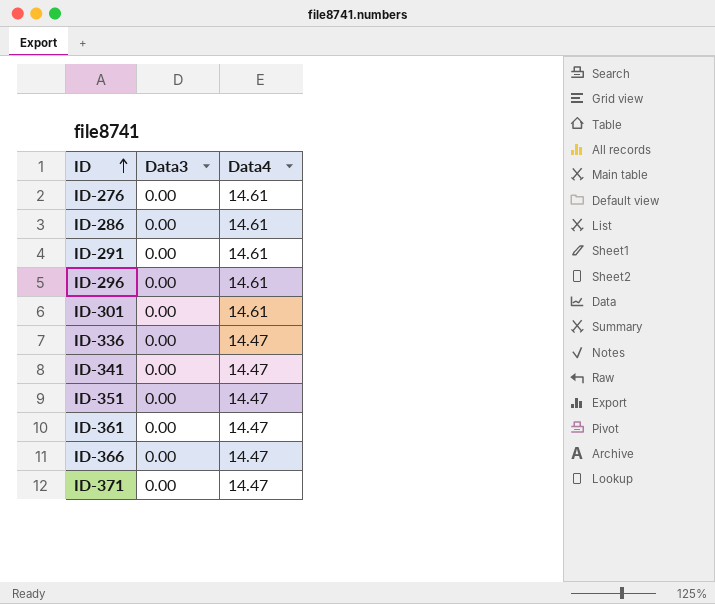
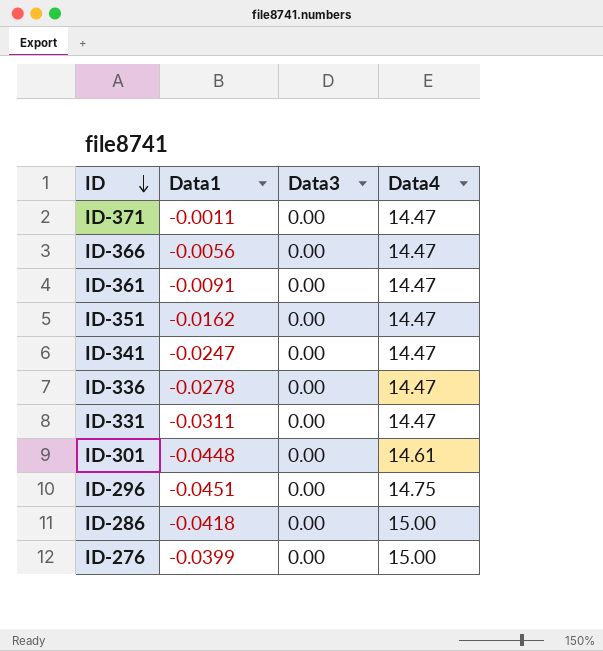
row order: ID ascending -> ID descending
column Data1 | position: none -> 2
row ID-291: 0.00 | 14.61 -> none
row ID-331: none -> -0.0311 | 0.00 | 14.47
ID-296 | Data4: 14.61 -> 14.75
ID-286 | Data4: 14.61 -> 15.00
ID-276 | Data4: 14.61 -> 15.00

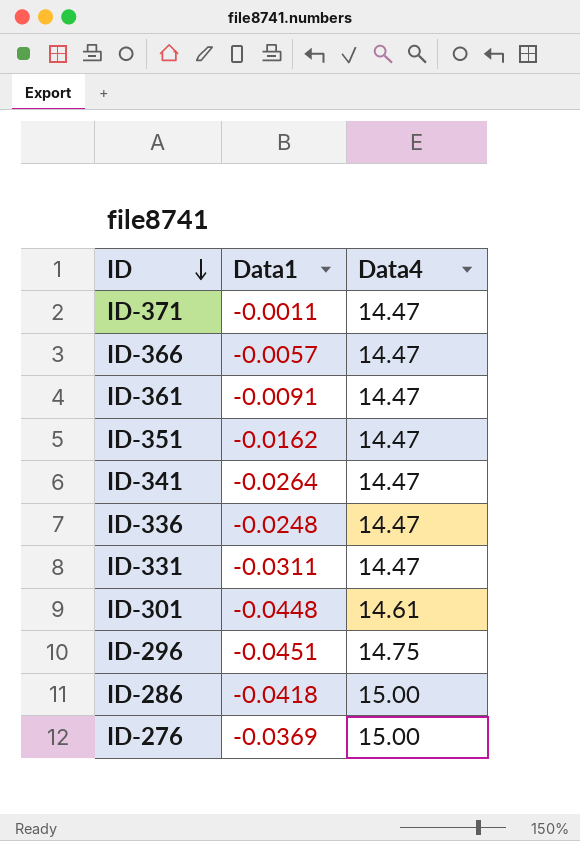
column Data3 | position: 3 -> none
ID-366 | Data1: -0.0056 -> -0.0057
ID-341 | Data1: -0.0247 -> -0.0264
ID-336 | Data1: -0.0278 -> -0.0248
ID-276 | Data1: -0.0399 -> -0.0369

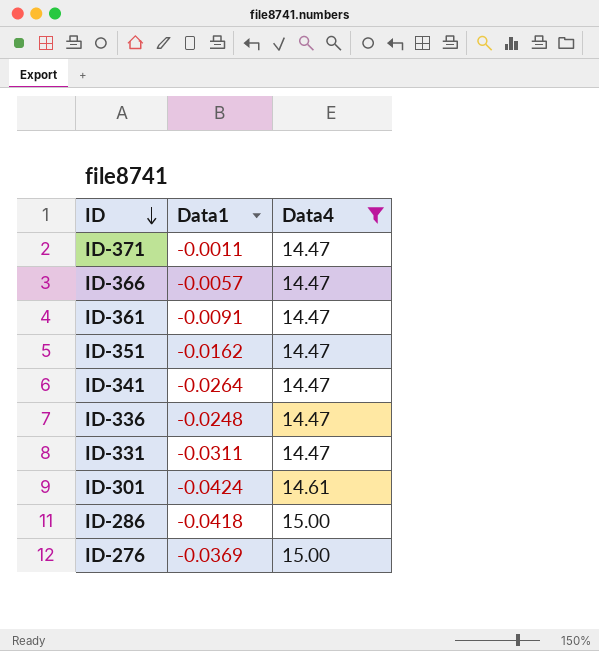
filter: none -> Data4 != 14.75
ID-301 | Data1: -0.0448 -> -0.0424

